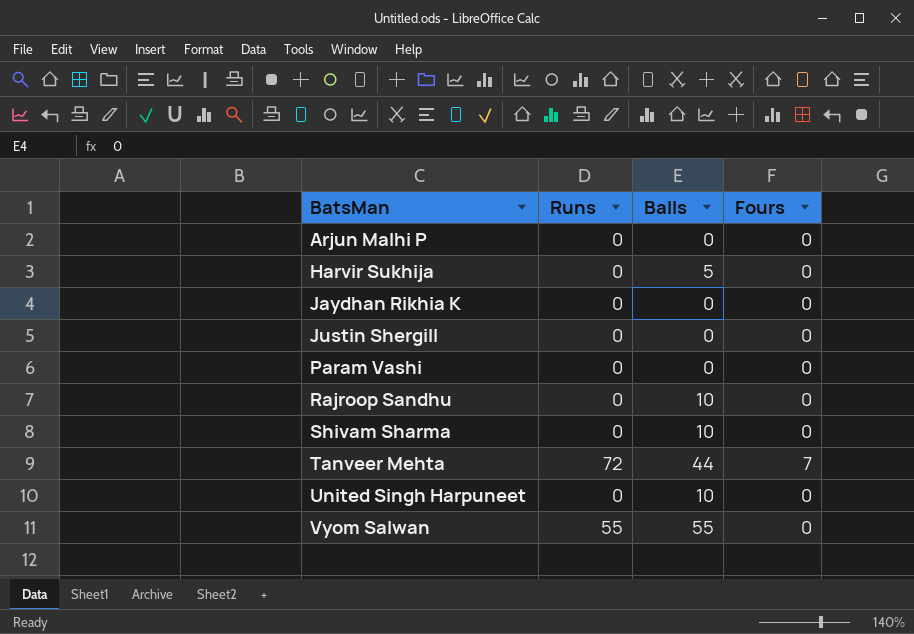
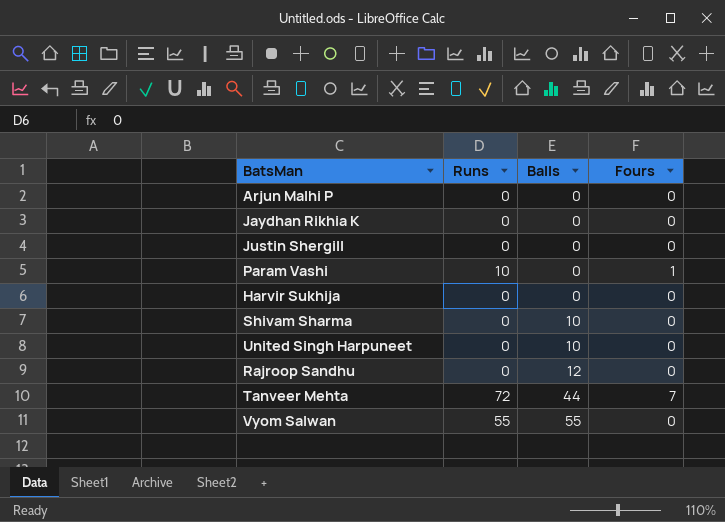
row order: BatsMan ascending -> Balls ascending
Param Vashi | Runs: 0 -> 10
Param Vashi | Fours: 0 -> 1
Harvir Sukhija | Balls: 5 -> 0
Rajroop Sandhu | Balls: 10 -> 12

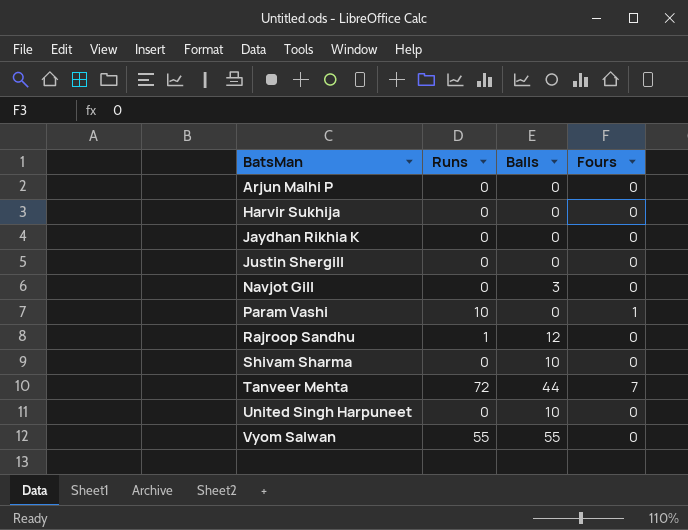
row order: Balls ascending -> BatsMan ascending
row Navjot Gill: none -> 0 | 3 | 0
Rajroop Sandhu | Runs: 0 -> 1

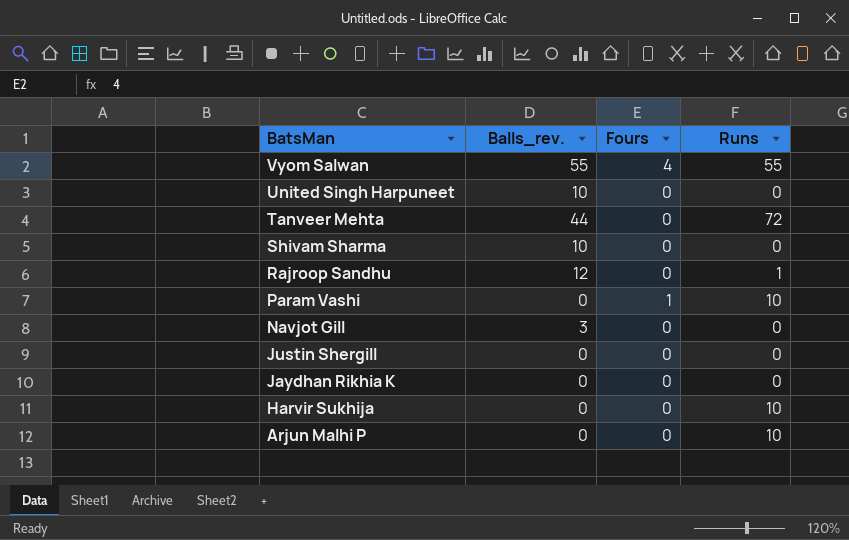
row order: BatsMan ascending -> BatsMan descending
column name: Balls -> Balls_rev.
column Runs | position: 2 -> 4
Vyom Salwan | Fours: 0 -> 4
Tanveer Mehta | Fours: 7 -> 0
Harvir Sukhija | Runs: 0 -> 10
Arjun Malhi P | Runs: 0 -> 10

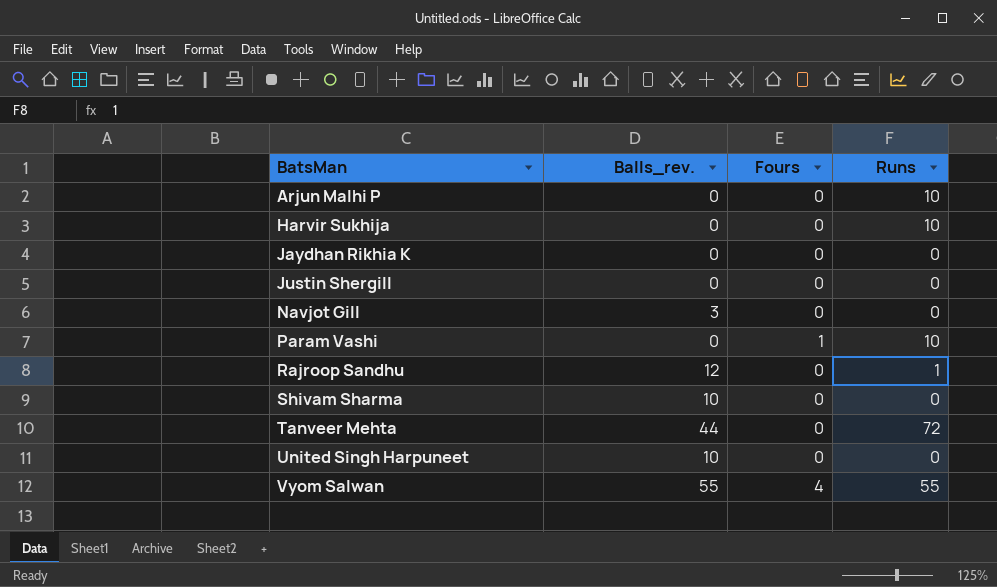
row order: BatsMan descending -> BatsMan ascending

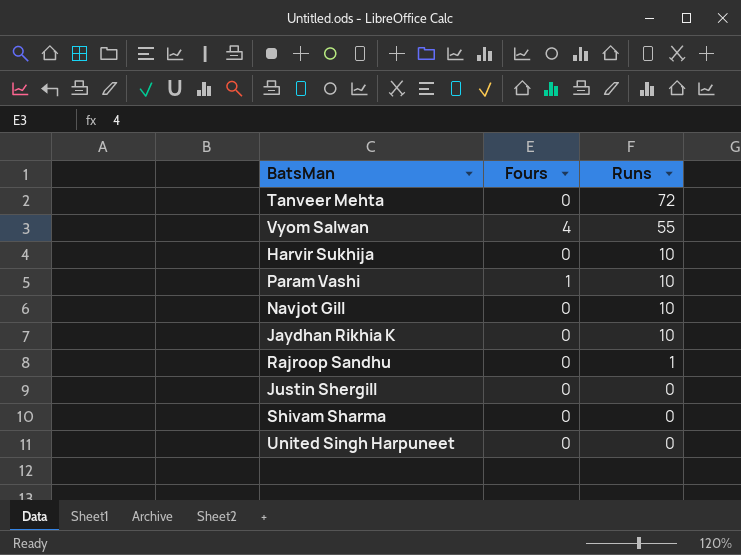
row order: BatsMan ascending -> Runs descending
column Balls_rev. | position: 2 -> none
row Arjun Malhi P: 0 | 0 | 10 -> none
Navjot Gill | Runs: 0 -> 10
Jaydhan Rikhia K | Runs: 0 -> 10

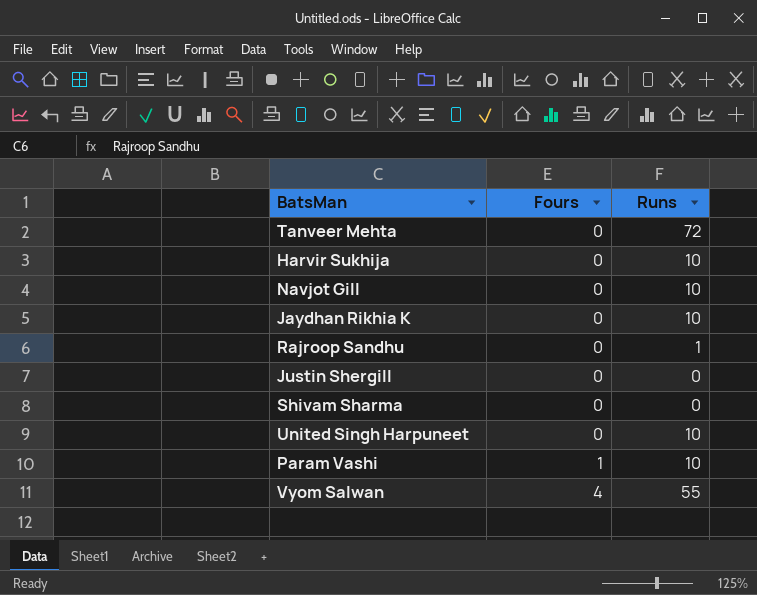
row order: Runs descending -> Fours ascending
United Singh Harpuneet | Runs: 0 -> 10

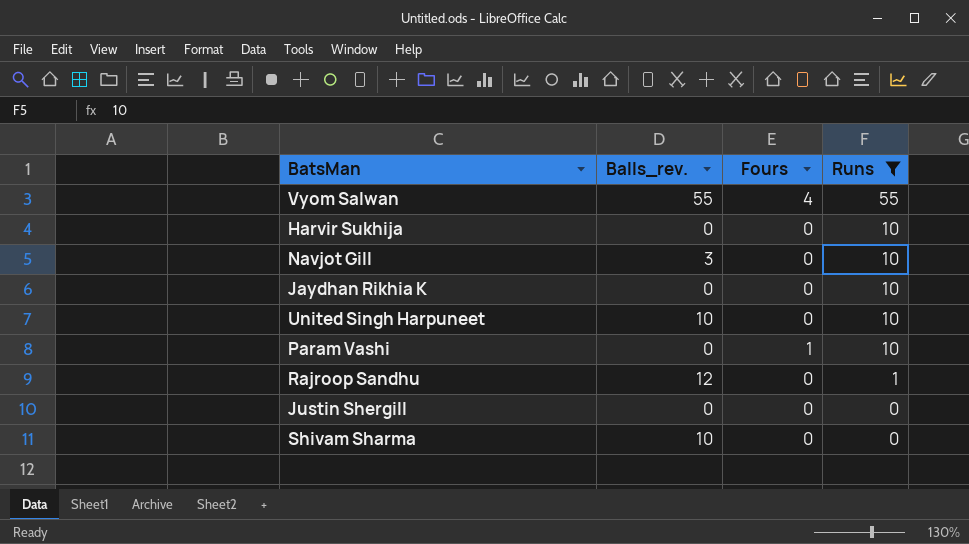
filter: none -> Runs != 72
row order: Fours ascending -> Runs descending
column Balls_rev. | position: none -> 2

